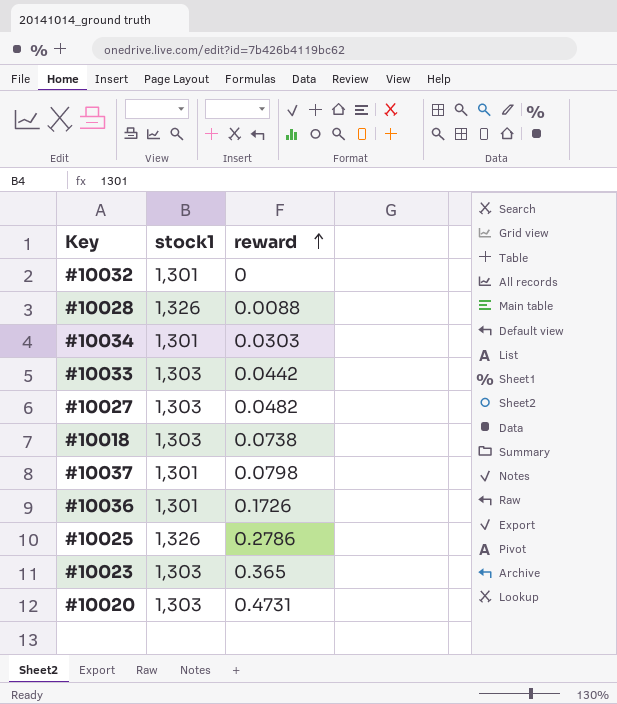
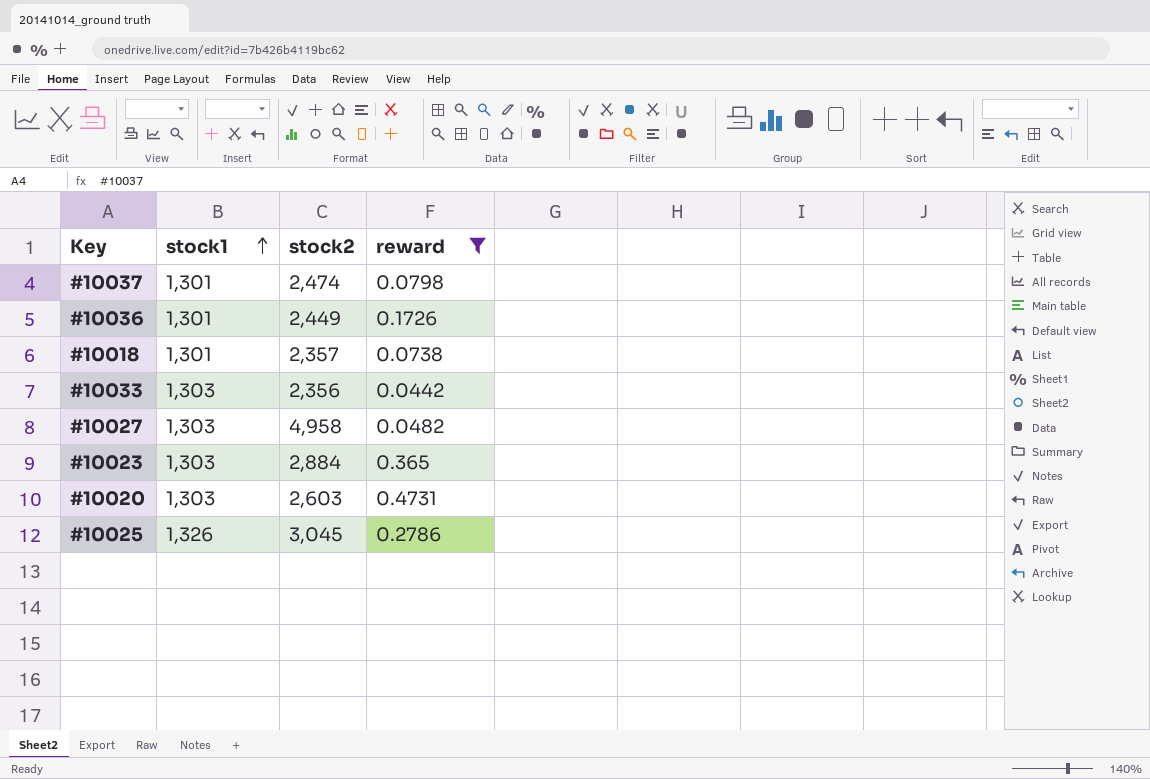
filter: none -> reward >= 0.0442
row order: reward ascending -> stock1 ascending
column stock2 | position: none -> 3
#10018 | stock1: 1,303 -> 1,301

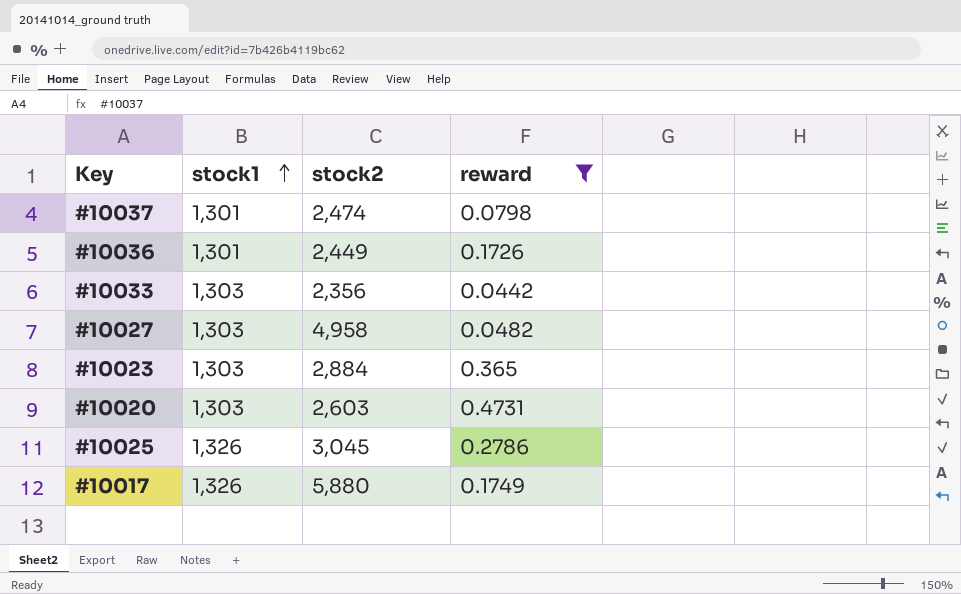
row #10018: 1,301 | 2,357 | 0.0738 -> none
row #10017: none -> 1,326 | 5,880 | 0.1749

